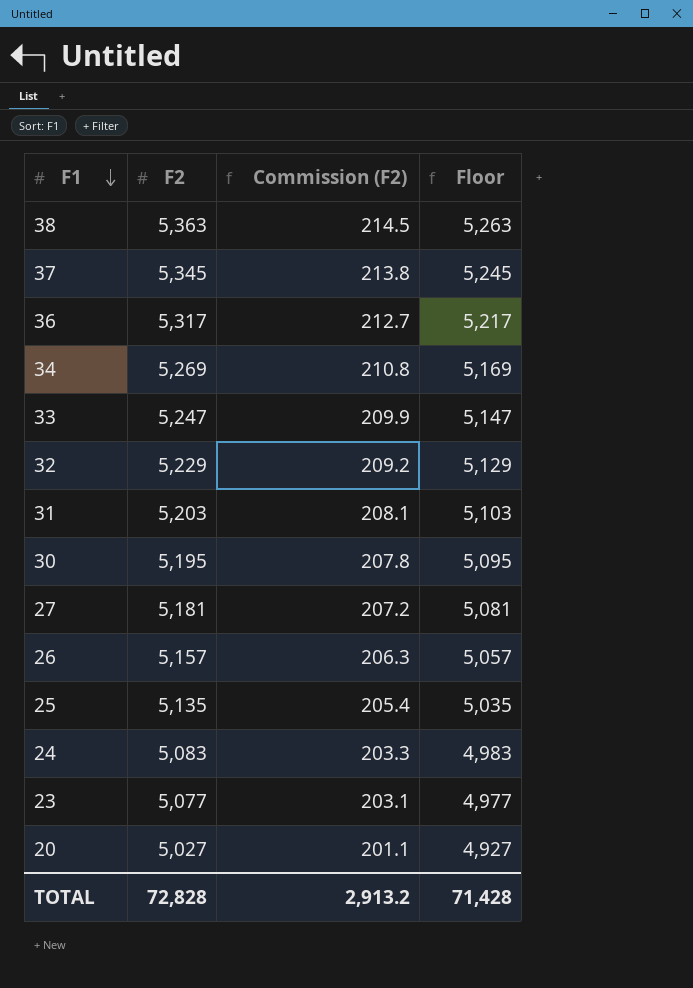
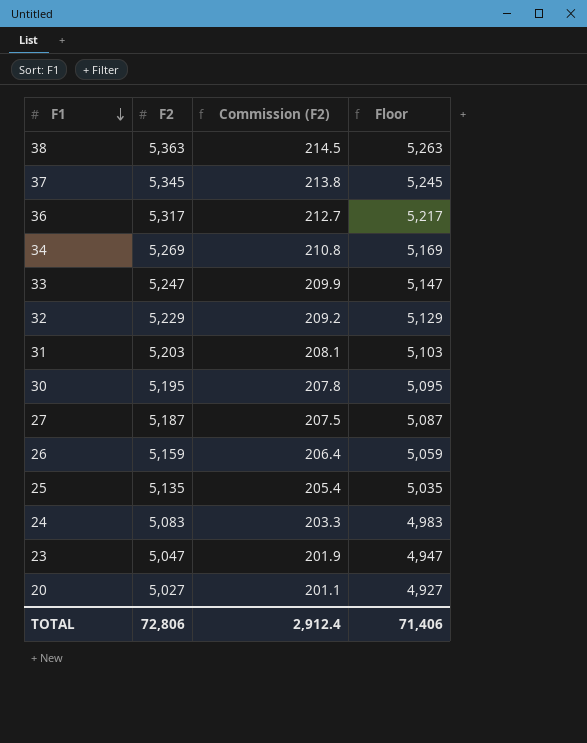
27 | F2: 5,181 -> 5,187
27 | Commission (F2): 207.2 -> 207.5
27 | Floor: 5,081 -> 5,087
26 | F2: 5,157 -> 5,159
26 | Commission (F2): 206.3 -> 206.4
26 | Floor: 5,057 -> 5,059
23 | F2: 5,077 -> 5,047
23 | Commission (F2): 203.1 -> 201.9
23 | Floor: 4,977 -> 4,947
TOTAL | F2: 72,828 -> 72,806
TOTAL | Commission (F2): 2,913.2 -> 2,912.4
TOTAL | Floor: 71,428 -> 71,406

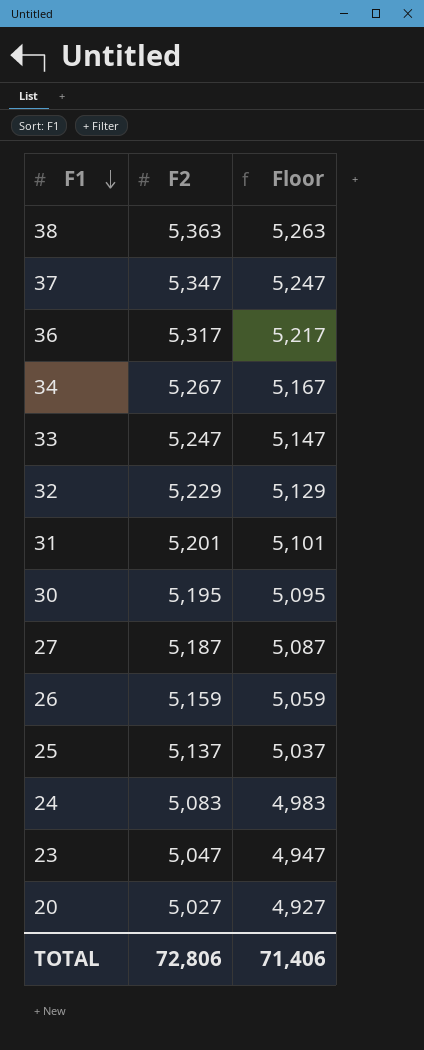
column Commission (F2) | formula: [F2] * 0.04 -> none
37 | F2: 5,345 -> 5,347
37 | Floor: 5,245 -> 5,247
34 | F2: 5,269 -> 5,267
34 | Floor: 5,169 -> 5,167
31 | F2: 5,203 -> 5,201
31 | Floor: 5,103 -> 5,101
25 | F2: 5,135 -> 5,137
25 | Floor: 5,035 -> 5,037

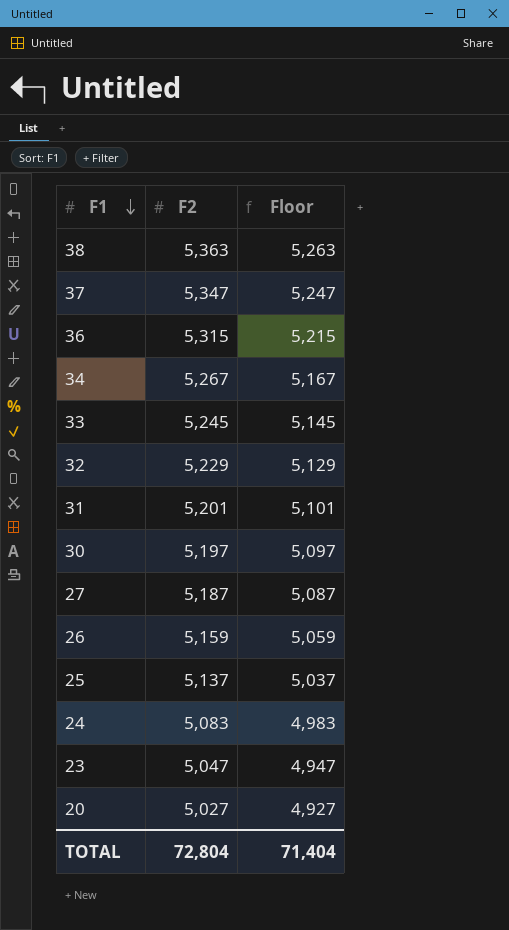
36 | F2: 5,317 -> 5,315
36 | Floor: 5,217 -> 5,215
33 | F2: 5,247 -> 5,245
33 | Floor: 5,147 -> 5,145
30 | F2: 5,195 -> 5,197
30 | Floor: 5,095 -> 5,097
TOTAL | F2: 72,806 -> 72,804
TOTAL | Floor: 71,406 -> 71,404

